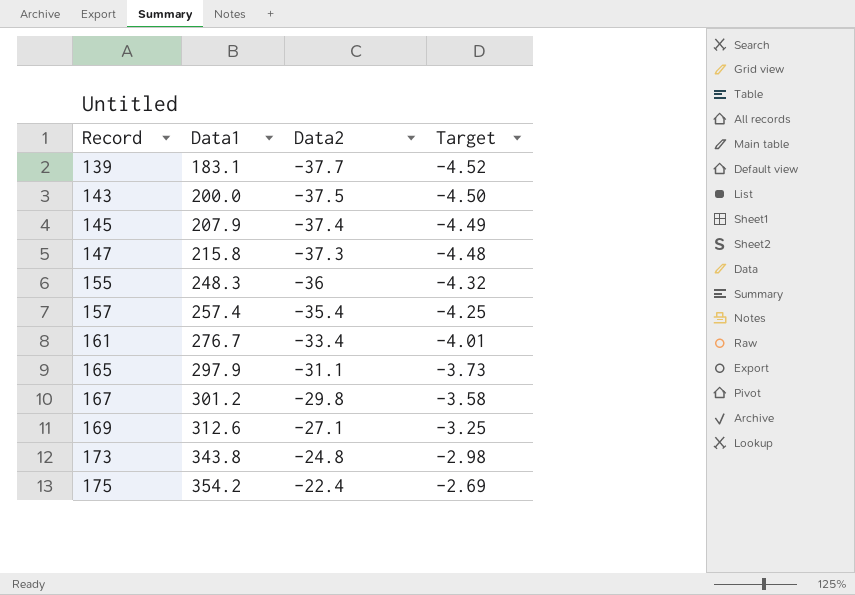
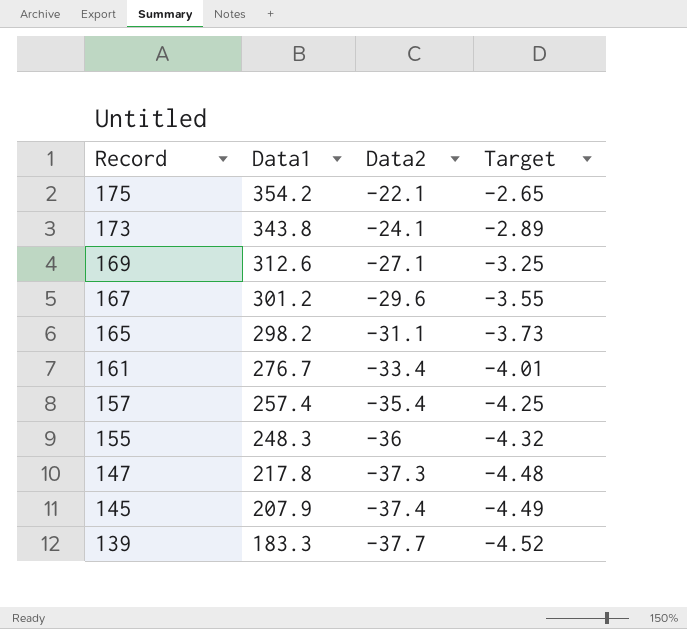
row order: Record ascending -> Record descending
row 143: 200.0 | -37.5 | -4.50 -> none
175 | Data2: -22.4 -> -22.1
175 | Target: -2.69 -> -2.65
173 | Data2: -24.8 -> -24.1
173 | Target: -2.98 -> -2.89
167 | Data2: -29.8 -> -29.6
167 | Target: -3.58 -> -3.55
165 | Data1: 297.9 -> 298.2
147 | Data1: 215.8 -> 217.8
139 | Data1: 183.1 -> 183.3

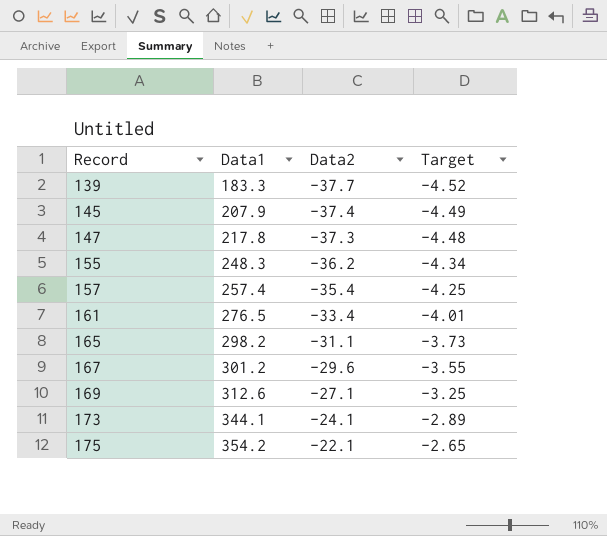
row order: Record descending -> Record ascending
155 | Data2: -36 -> -36.2
155 | Target: -4.32 -> -4.34
161 | Data1: 276.7 -> 276.5
173 | Data1: 343.8 -> 344.1

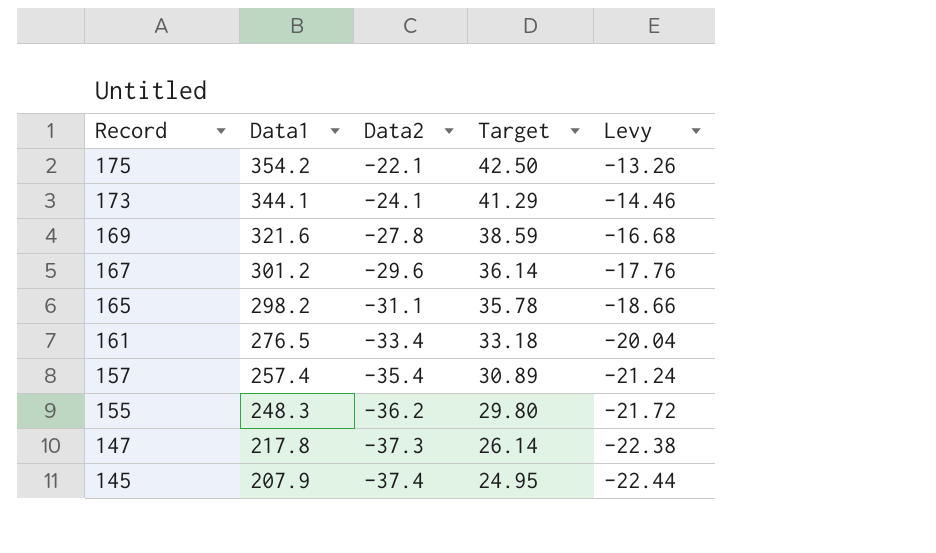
row order: Record ascending -> Record descending
column Target | formula: [Data2] * 0.12 -> [Data1] * 0.12
column Levy | formula: none -> [Data2] * 0.6
row 139: 183.3 | -37.7 | -4.52 -> none
169 | Data1: 312.6 -> 321.6
169 | Data2: -27.1 -> -27.8

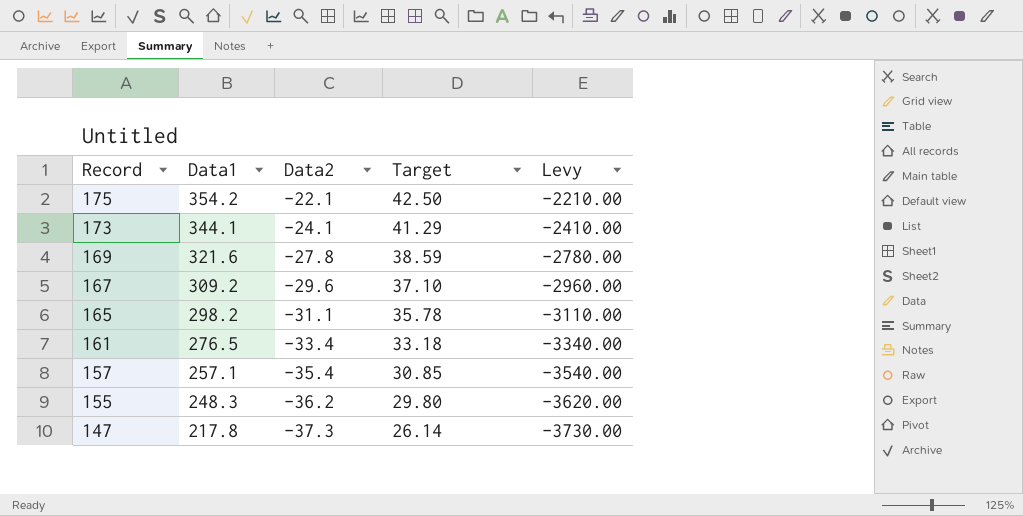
column Levy | formula: [Data2] * 0.6 -> [Data2] * 100
row 145: 207.9 | -37.4 | 24.95 | -22.44 -> none
167 | Data1: 301.2 -> 309.2
167 | Target: 36.14 -> 37.10
157 | Data1: 257.4 -> 257.1
157 | Target: 30.89 -> 30.85

